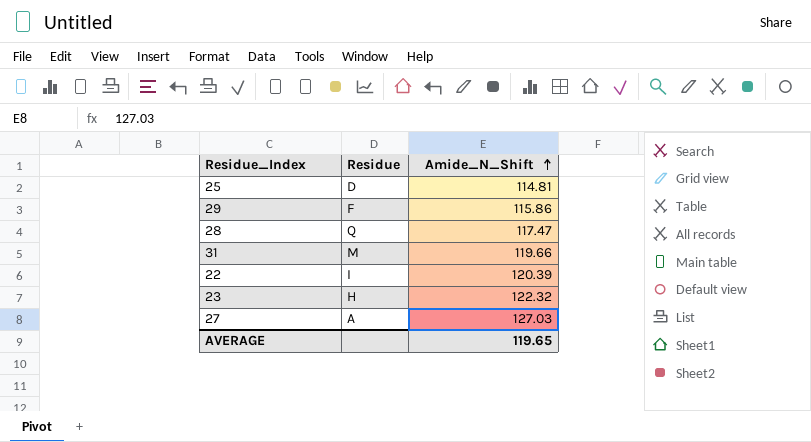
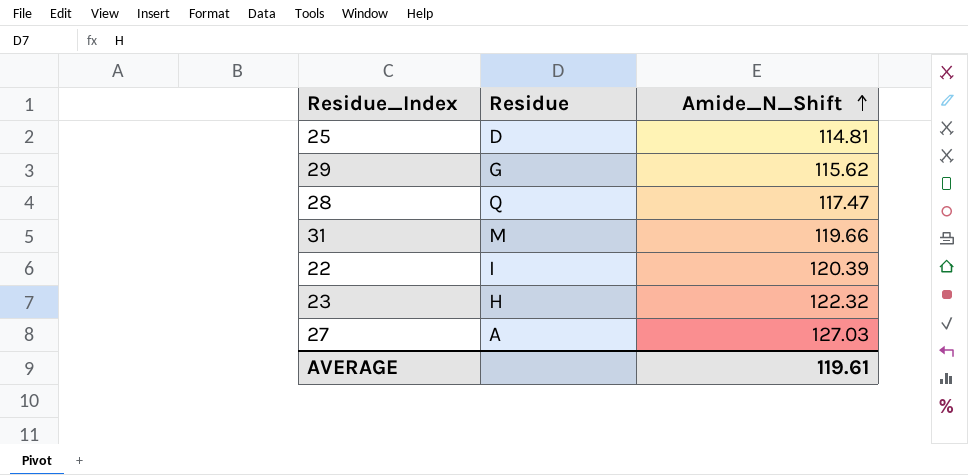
29 | Residue: F -> G
29 | Amide_N_Shift: 115.86 -> 115.62
AVERAGE | Amide_N_Shift: 119.65 -> 119.61

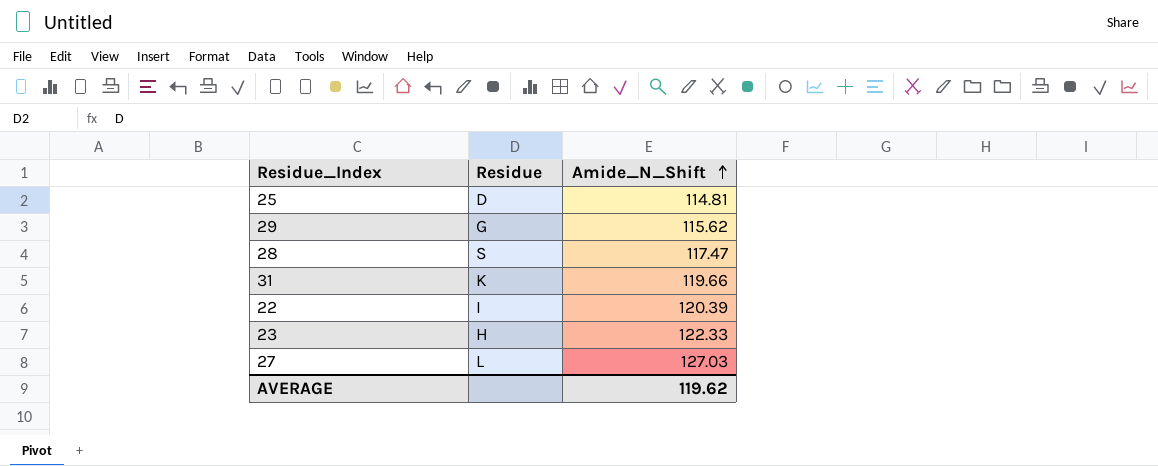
28 | Residue: Q -> S
31 | Residue: M -> K
23 | Amide_N_Shift: 122.32 -> 122.33
27 | Residue: A -> L
AVERAGE | Amide_N_Shift: 119.61 -> 119.62

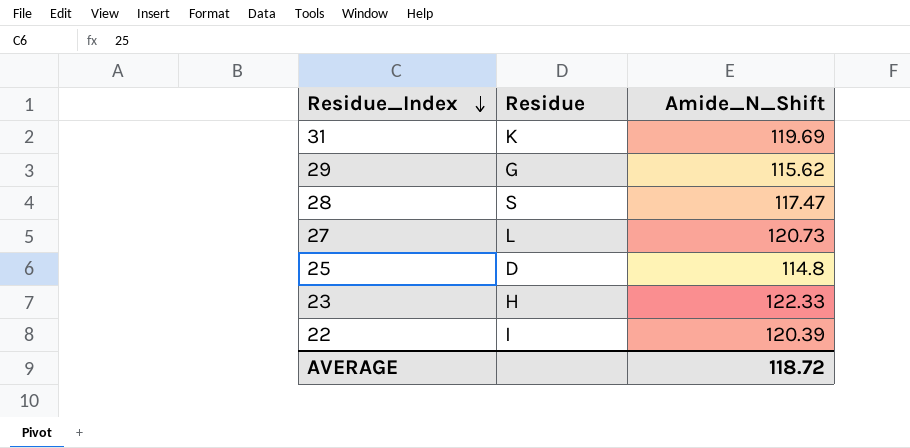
row order: Amide_N_Shift ascending -> Residue_Index descending
31 | Amide_N_Shift: 119.66 -> 119.69
27 | Amide_N_Shift: 127.03 -> 120.73
25 | Amide_N_Shift: 114.81 -> 114.8
AVERAGE | Amide_N_Shift: 119.62 -> 118.72

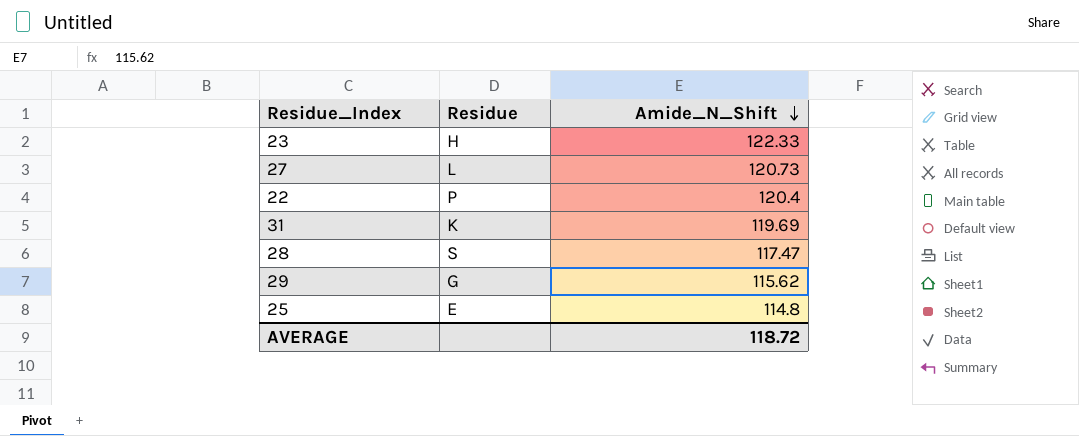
row order: Residue_Index descending -> Amide_N_Shift descending
22 | Residue: I -> P
22 | Amide_N_Shift: 120.39 -> 120.4
25 | Residue: D -> E

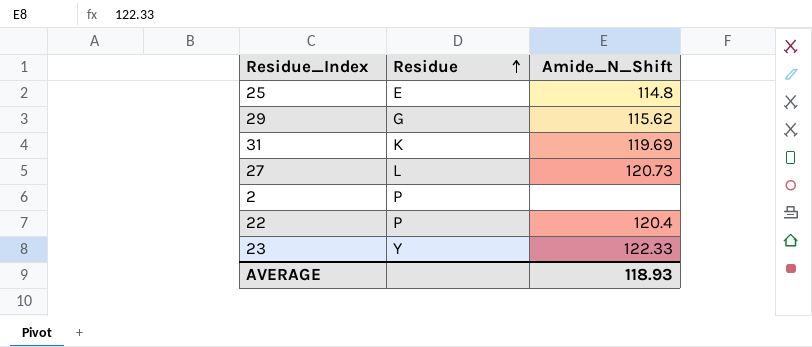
row order: Amide_N_Shift descending -> Residue ascending
row 28: S | 117.47 -> none
row 2: none -> P | none
23 | Residue: H -> Y
AVERAGE | Amide_N_Shift: 118.72 -> 118.93

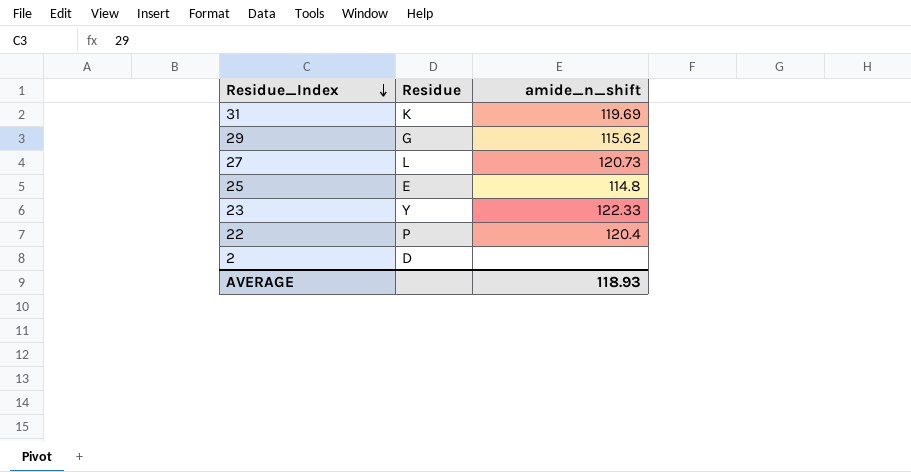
row order: Residue ascending -> Residue_Index descending
column name: Amide_N_Shift -> amide_n_shift
2 | Residue: P -> D

